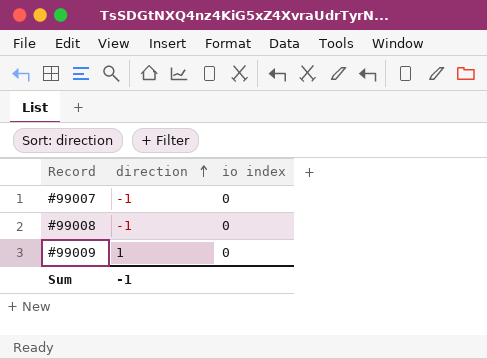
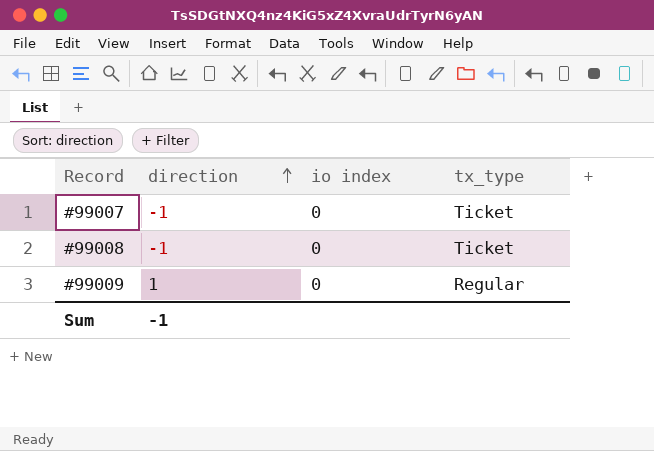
column tx_type | position: none -> 4

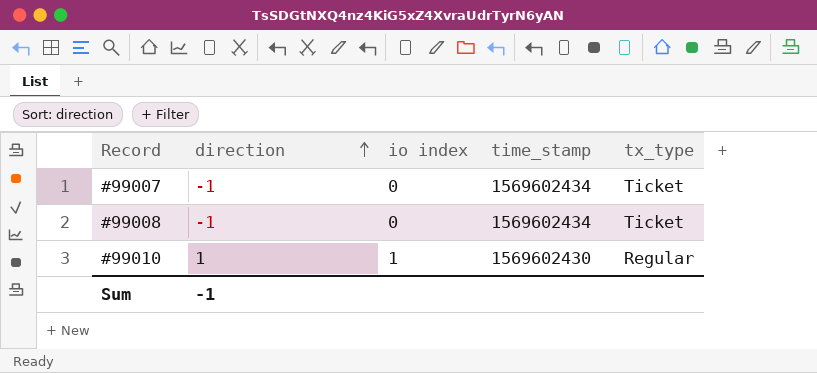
column time_stamp | position: none -> 4
row #99009: 1 | 0 | Regular -> none
row #99010: none -> 1 | 1 | 1569602430 | Regular

